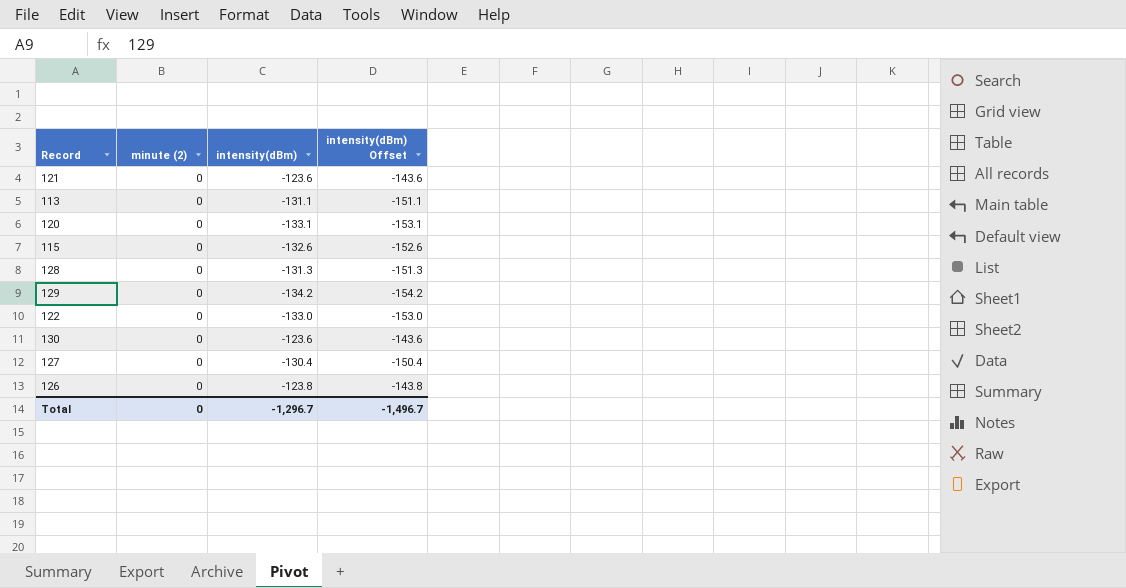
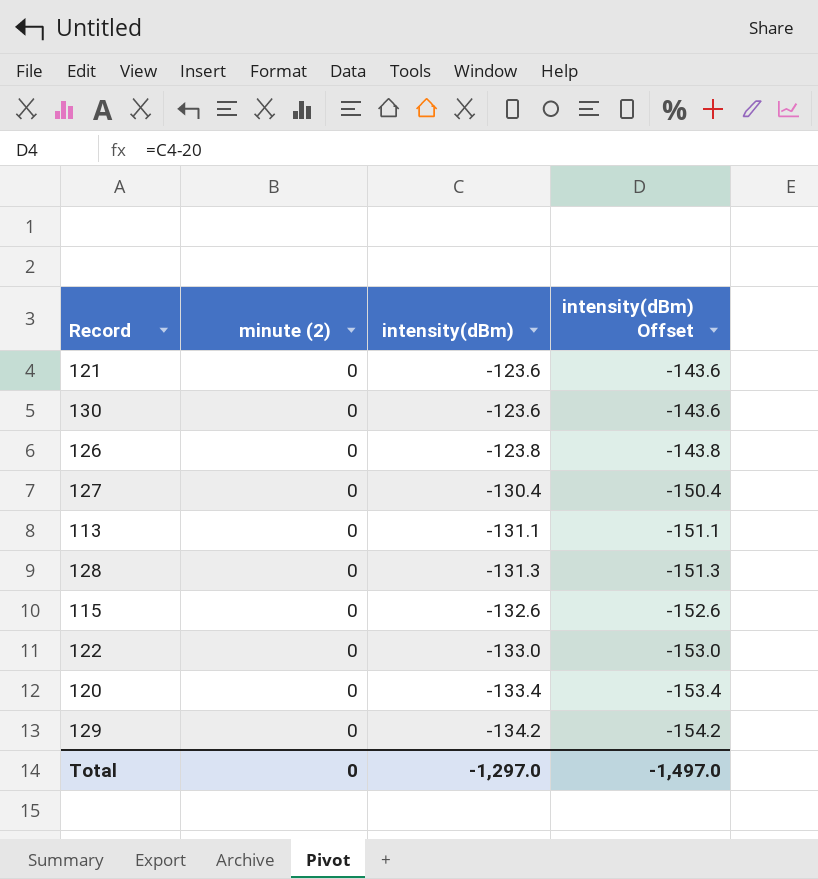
row order: none -> intensity(dBm) descending
120 | intensity(dBm): -133.1 -> -133.4
120 | intensity(dBm) Offset: -153.1 -> -153.4
Total | intensity(dBm): -1,296.7 -> -1,297.0
Total | intensity(dBm) Offset: -1,496.7 -> -1,497.0

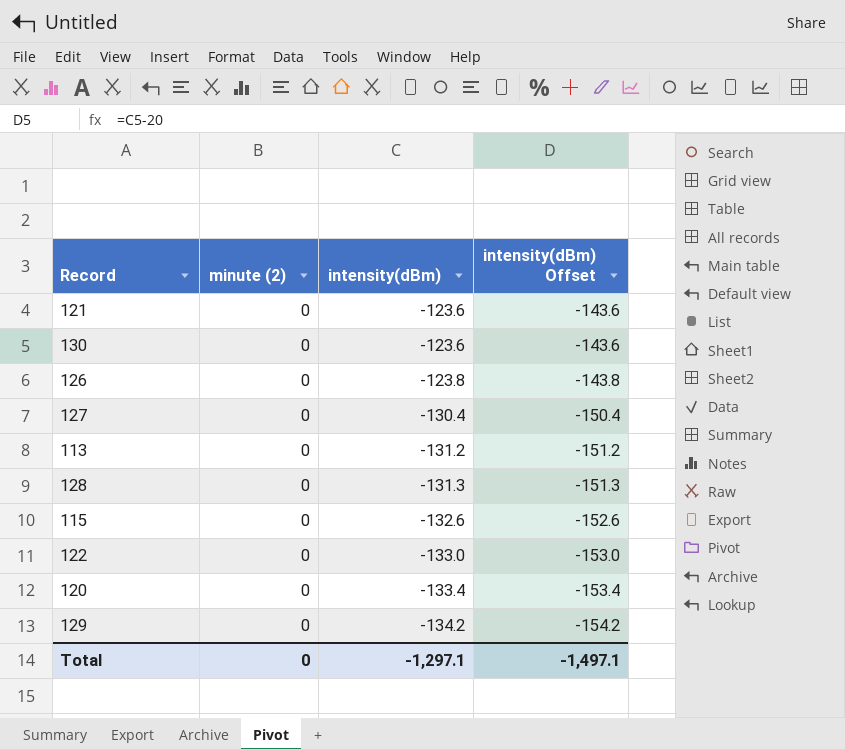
113 | intensity(dBm): -131.1 -> -131.2
113 | intensity(dBm) Offset: -151.1 -> -151.2
Total | intensity(dBm): -1,297.0 -> -1,297.1
Total | intensity(dBm) Offset: -1,497.0 -> -1,497.1

